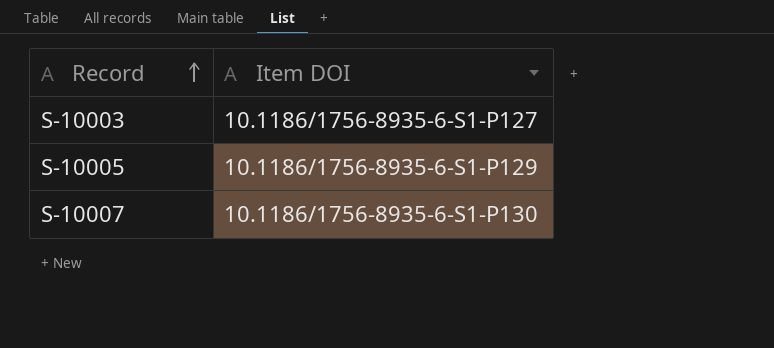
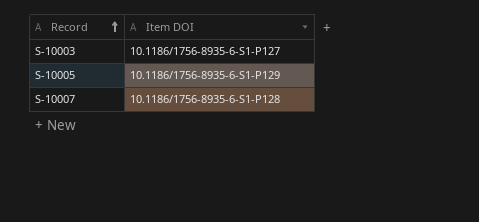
S-10007 | Item DOI: 10.1186/1756-8935-6-S1-P130 -> 10.1186/1756-8935-6-S1-P128

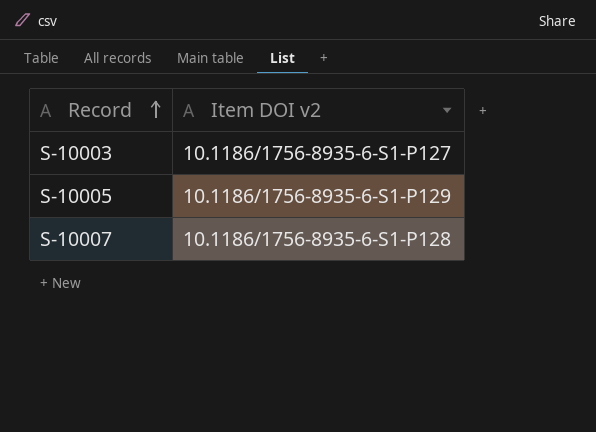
column name: Item DOI -> Item DOI v2

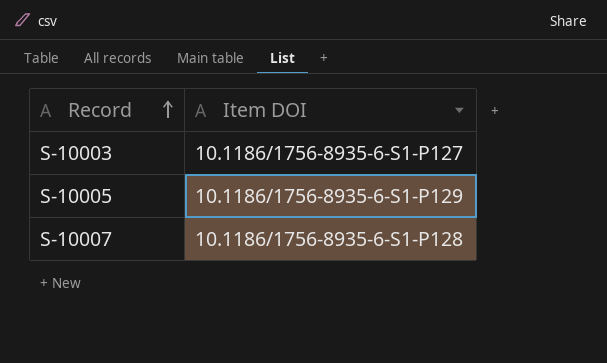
column name: Item DOI v2 -> Item DOI

